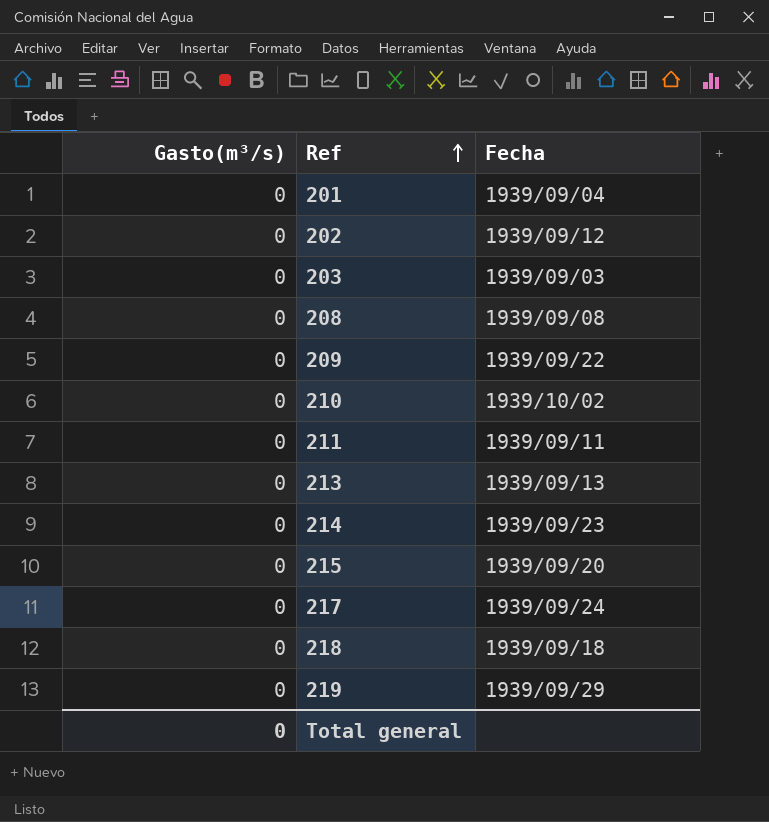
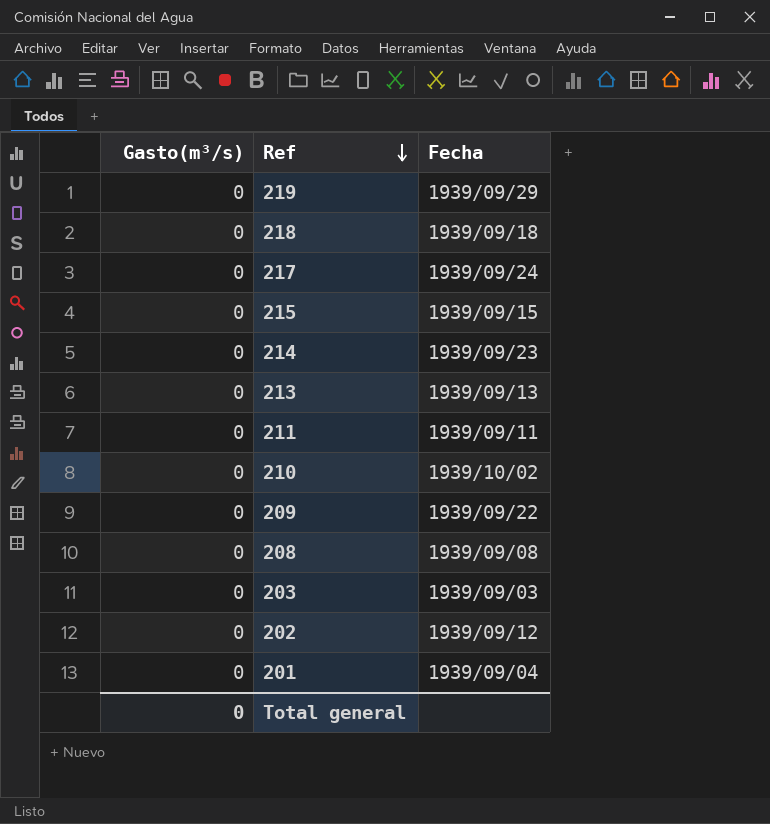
row order: Ref ascending -> Ref descending
215 | Fecha: 1939/09/20 -> 1939/09/15

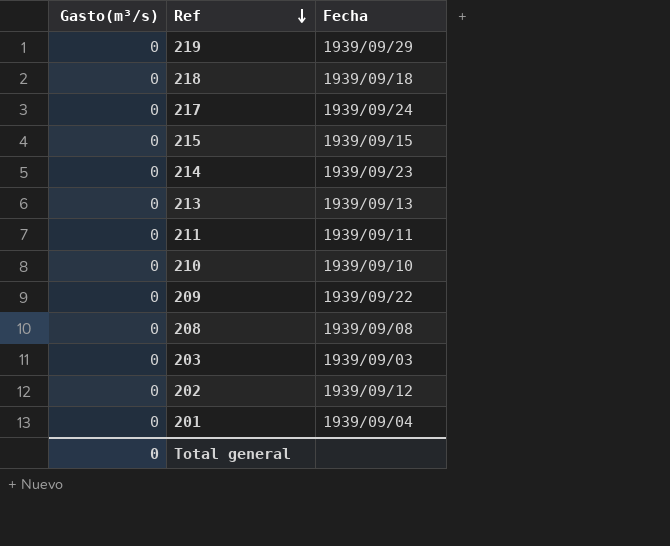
210 | Fecha: 1939/10/02 -> 1939/09/10

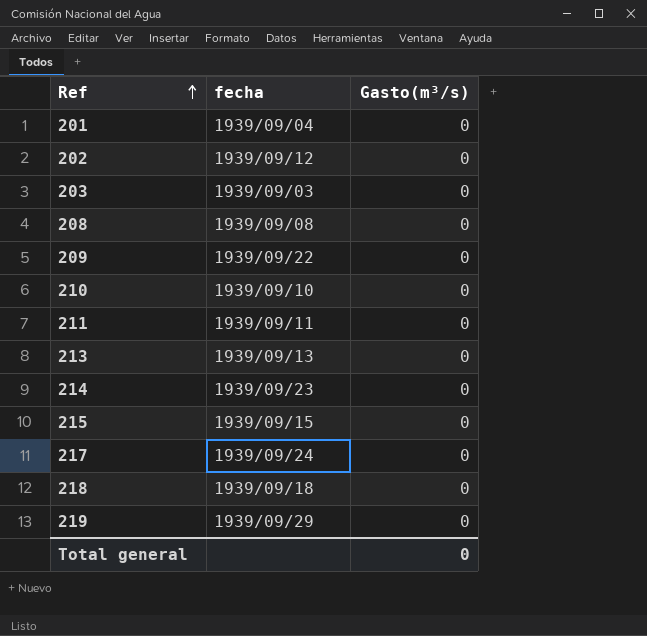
row order: Ref descending -> Ref ascending
column name: Fecha -> fecha
column Gasto(m³/s) | position: 1 -> 3

